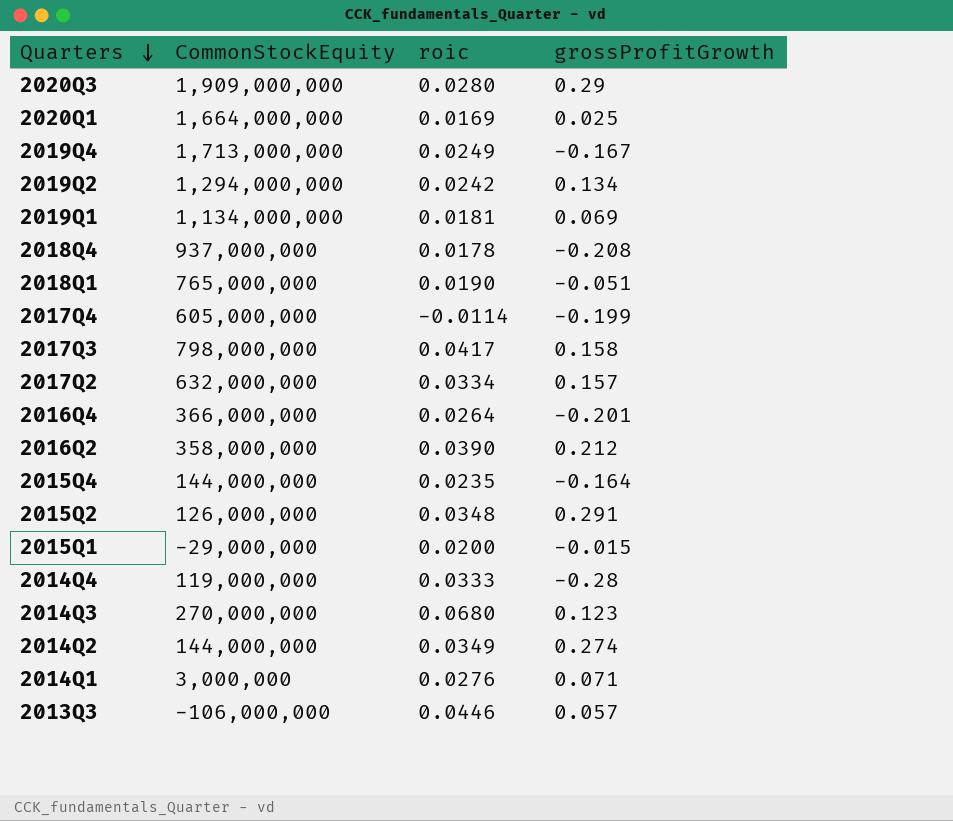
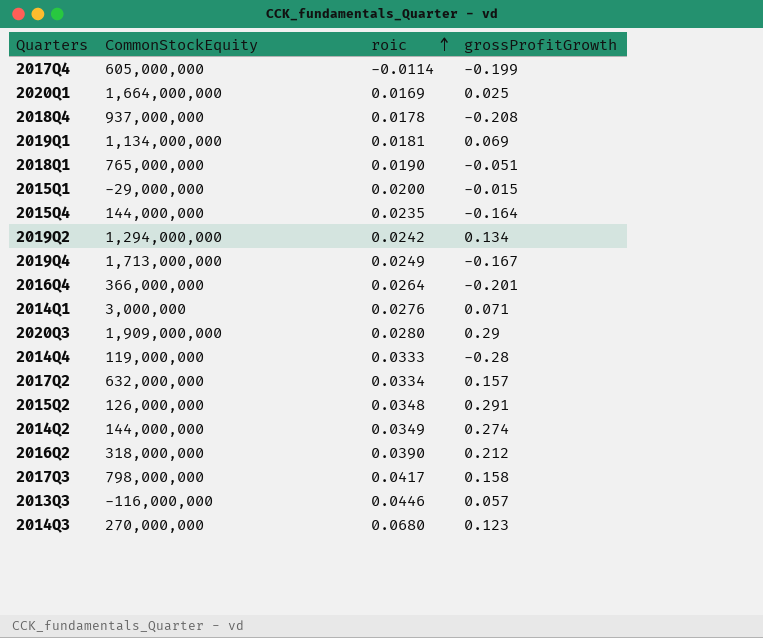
row order: Quarters descending -> roic ascending
2016Q2 | CommonStockEquity: 358,000,000 -> 318,000,000
2013Q3 | CommonStockEquity: -106,000,000 -> -116,000,000

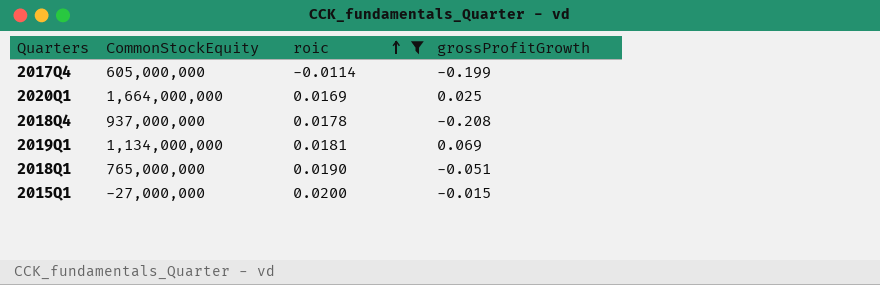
filter: none -> roic <= 0.0200
2015Q1 | CommonStockEquity: -29,000,000 -> -27,000,000

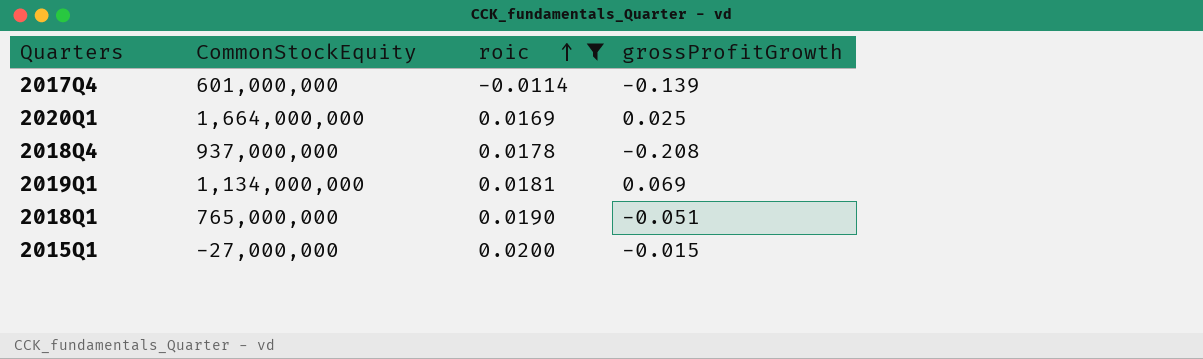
2017Q4 | CommonStockEquity: 605,000,000 -> 601,000,000
2017Q4 | grossProfitGrowth: -0.199 -> -0.139

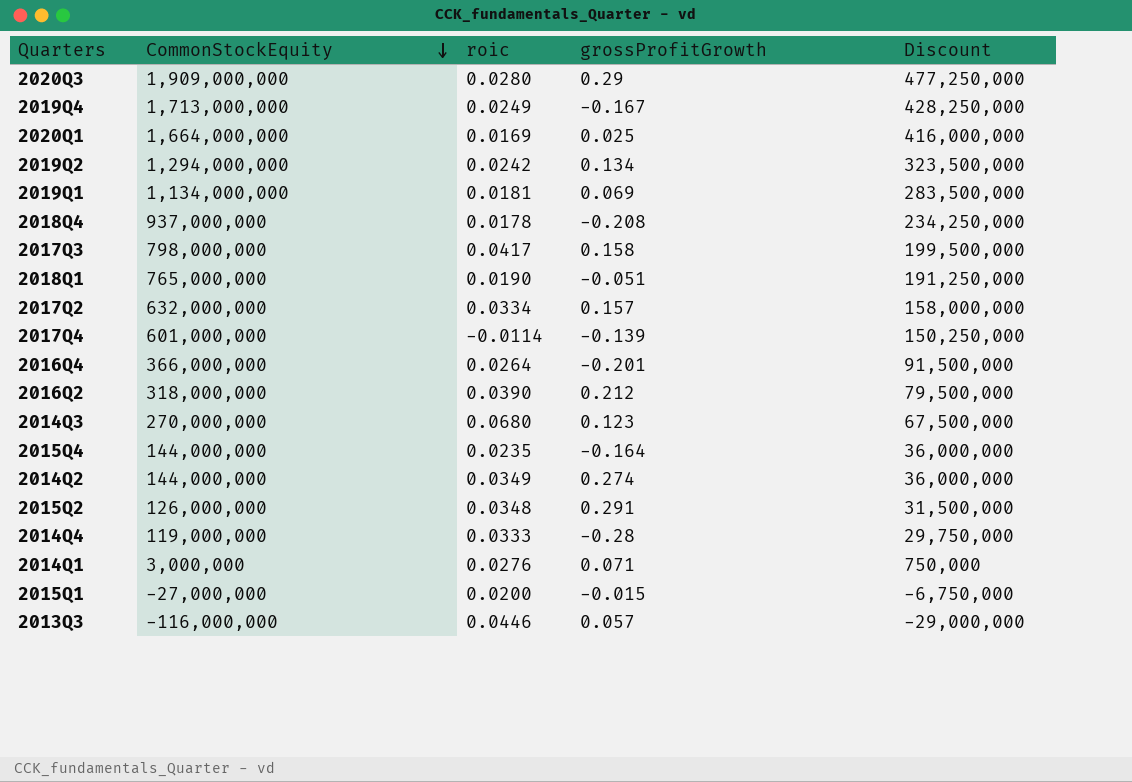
filter: roic <= 0.0200 -> none
row order: roic ascending -> CommonStockEquity descending
column Discount | formula: none -> [CommonStockEquity] * 0.25

